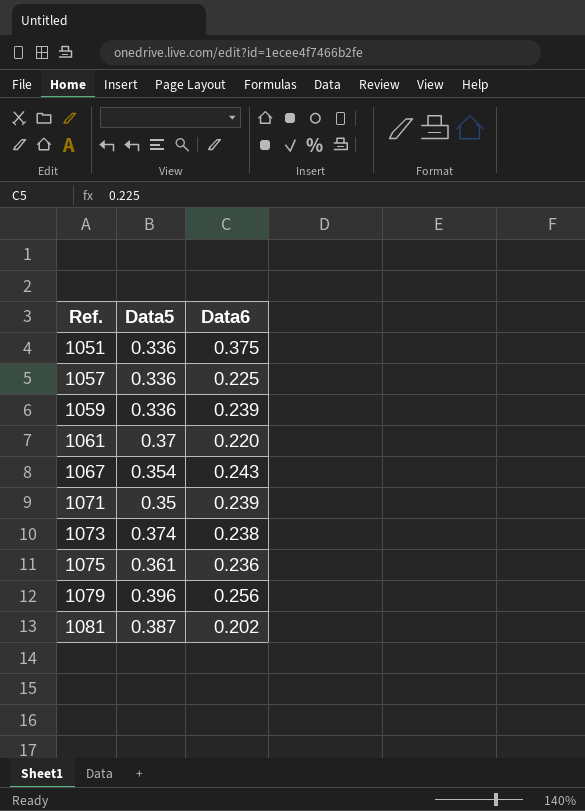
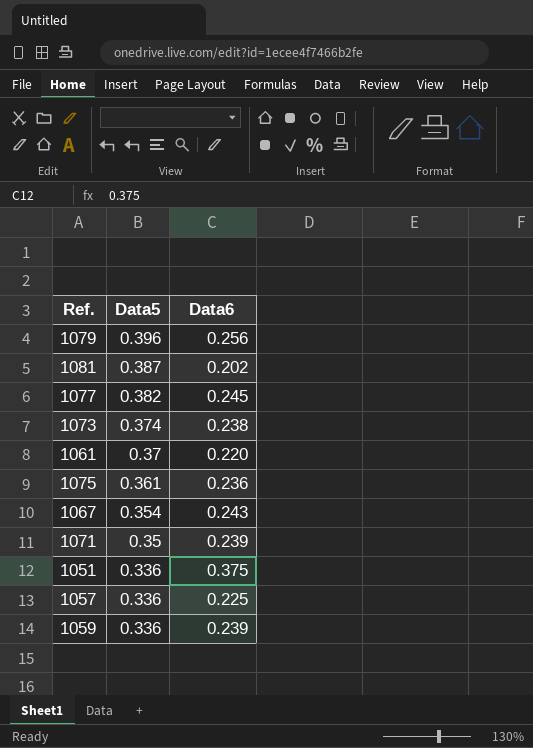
row order: Ref. ascending -> Data5 descending
row 1077: none -> 0.382 | 0.245

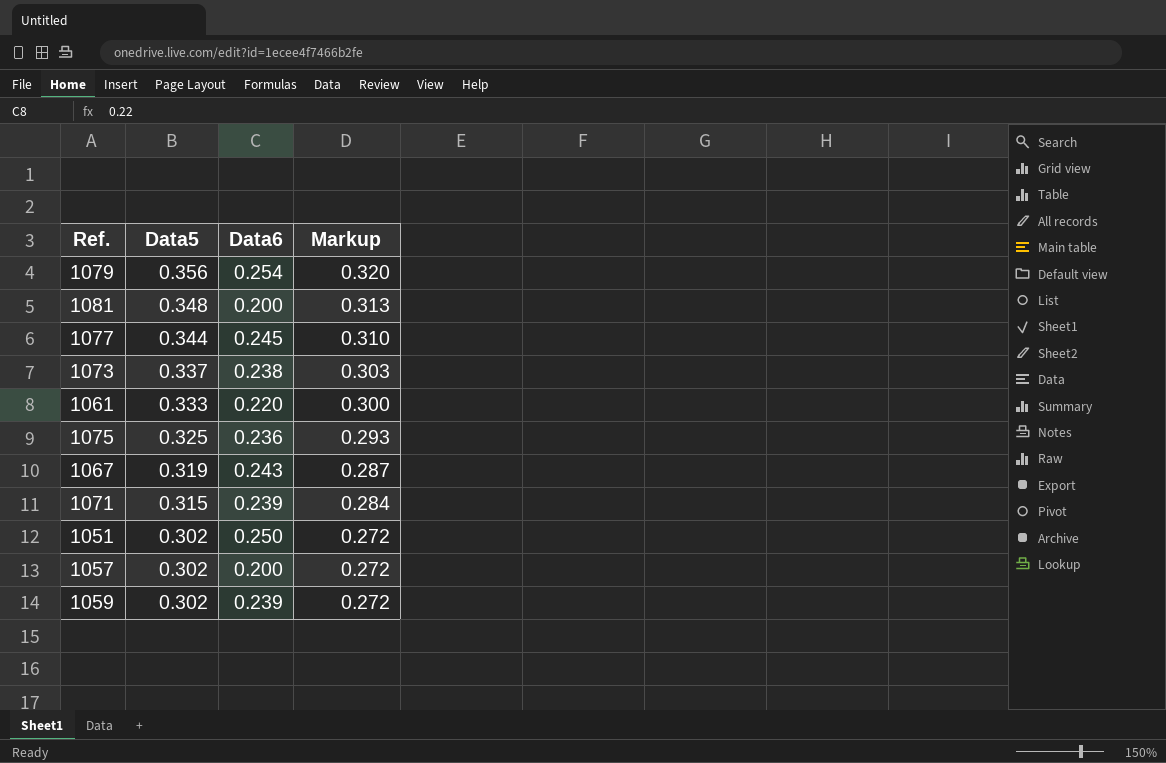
column Markup | formula: none -> [Data5] * 0.9
1079 | Data5: 0.396 -> 0.356
1079 | Data6: 0.256 -> 0.254
1081 | Data5: 0.387 -> 0.348
1081 | Data6: 0.202 -> 0.200
1077 | Data5: 0.382 -> 0.344
1073 | Data5: 0.374 -> 0.337
1061 | Data5: 0.37 -> 0.333
1075 | Data5: 0.361 -> 0.325
1067 | Data5: 0.354 -> 0.319
1071 | Data5: 0.35 -> 0.315
1051 | Data5: 0.336 -> 0.302
1051 | Data6: 0.375 -> 0.250
1057 | Data5: 0.336 -> 0.302
1057 | Data6: 0.225 -> 0.200
1059 | Data5: 0.336 -> 0.302

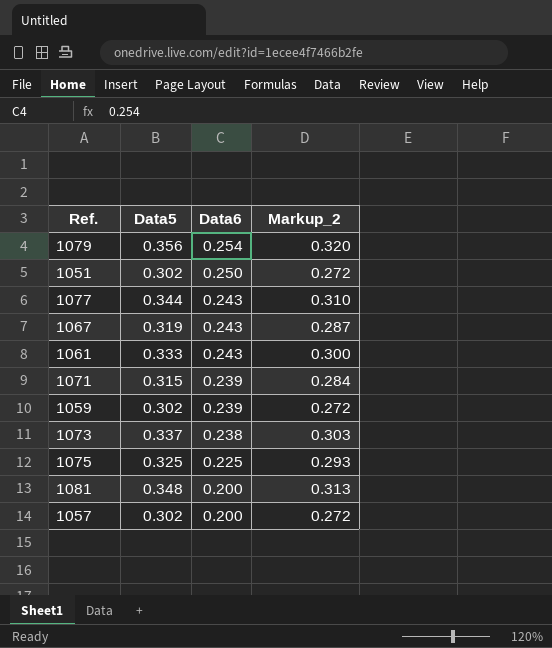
row order: Data5 descending -> Data6 descending
column name: Markup -> Markup_2
1077 | Data6: 0.245 -> 0.243
1061 | Data6: 0.220 -> 0.243
1075 | Data6: 0.236 -> 0.225

